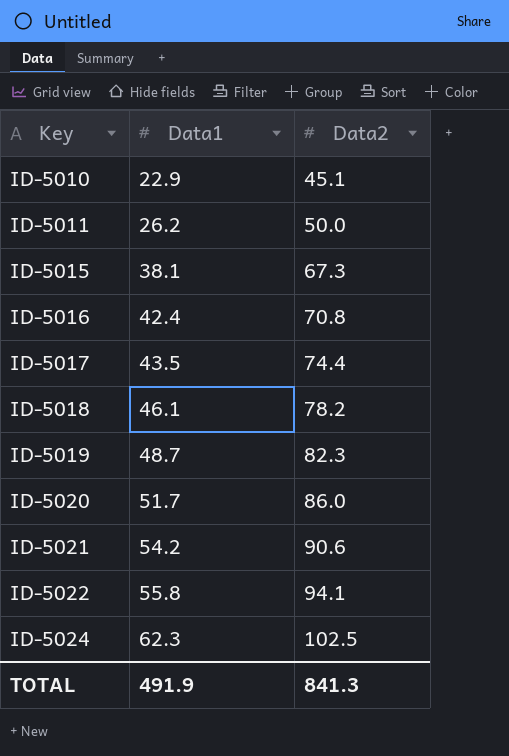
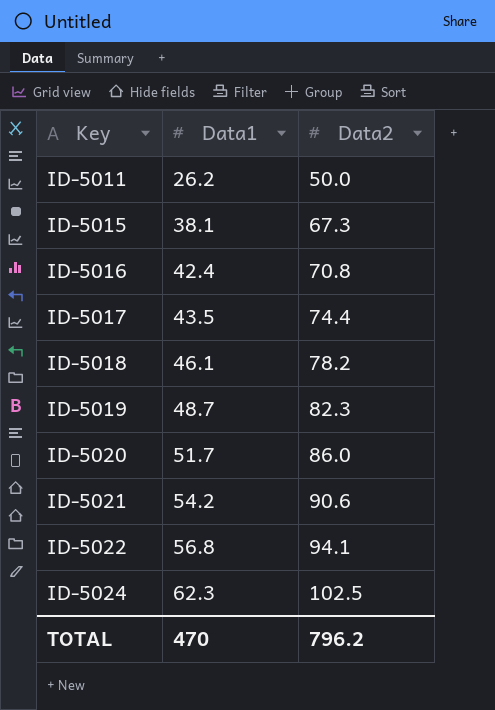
row ID-5010: 22.9 | 45.1 -> none
ID-5022 | Data1: 55.8 -> 56.8
TOTAL | Data1: 491.9 -> 470
TOTAL | Data2: 841.3 -> 796.2

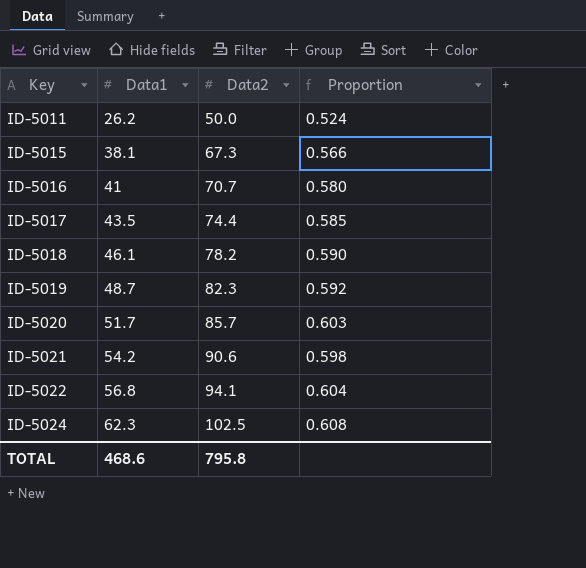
column Proportion | formula: none -> [Data1] / [Data2]
ID-5016 | Data1: 42.4 -> 41
ID-5016 | Data2: 70.8 -> 70.7
ID-5020 | Data2: 86.0 -> 85.7
TOTAL | Data1: 470 -> 468.6
TOTAL | Data2: 796.2 -> 795.8

